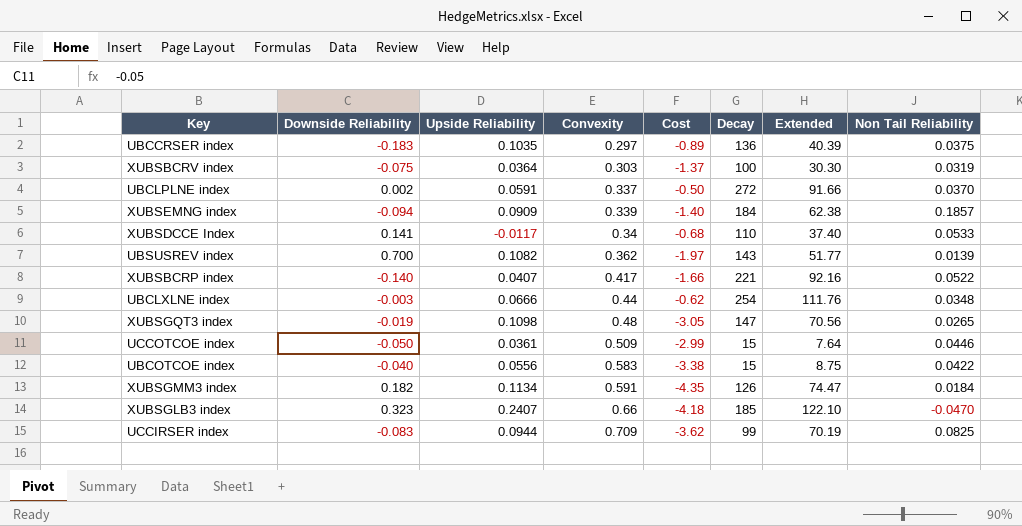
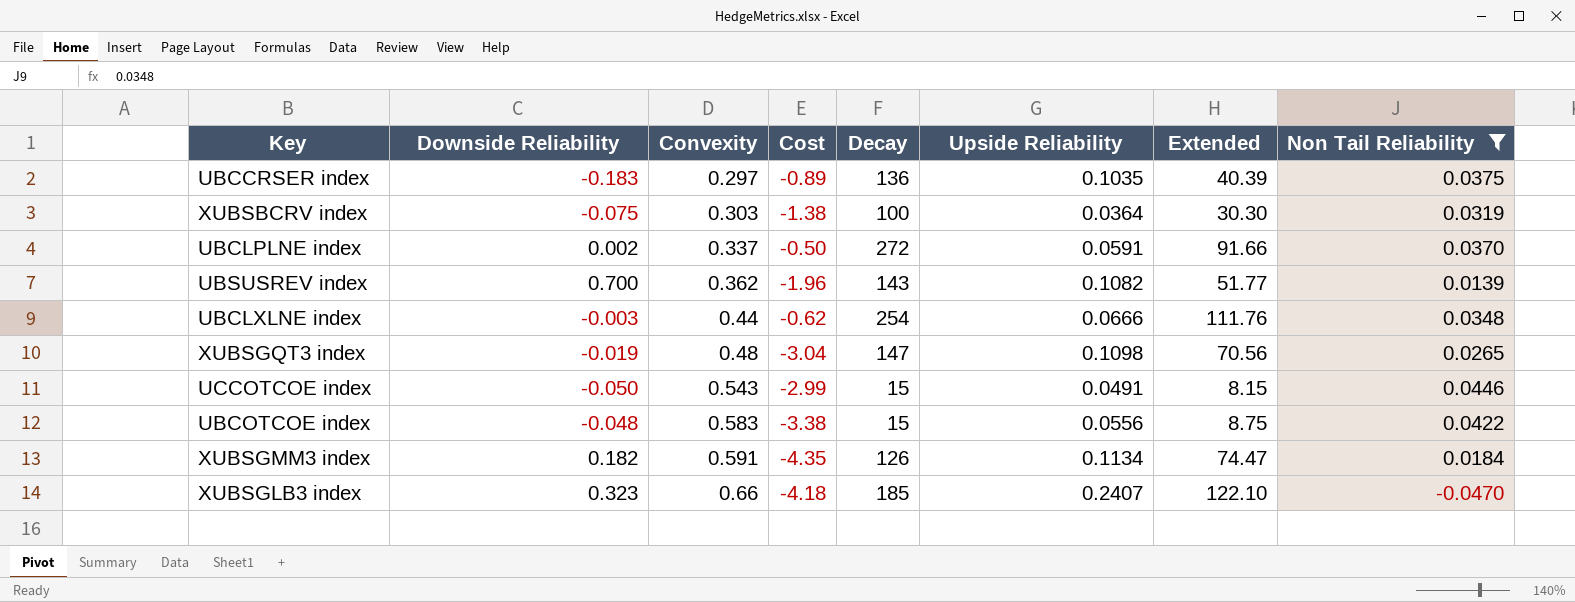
filter: none -> Non Tail Reliability <= 0.0446
column Upside Reliability | position: 3 -> 6
XUBSBCRV index | Cost: -1.37 -> -1.38
UBSUSREV index | Cost: -1.97 -> -1.96
XUBSGQT3 index | Cost: -3.05 -> -3.04
UCCOTCOE index | Convexity: 0.509 -> 0.543
UCCOTCOE index | Upside Reliability: 0.0361 -> 0.0491
UCCOTCOE index | Extended: 7.64 -> 8.15
UBCOTCOE index | Downside Reliability: -0.040 -> -0.048

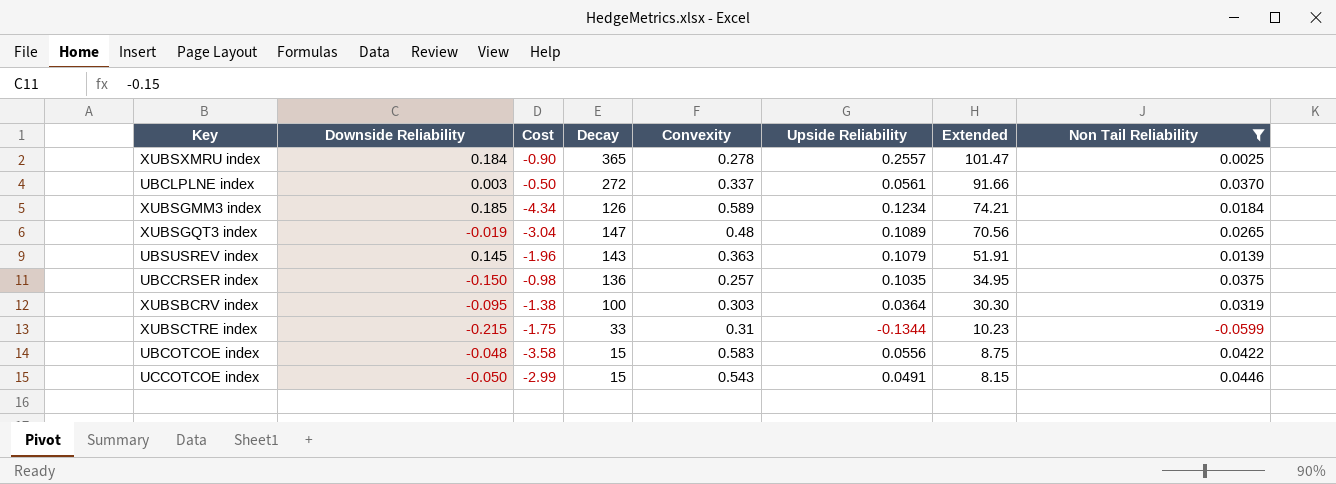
row order: Convexity ascending -> Extended descending
column Convexity | position: 3 -> 5
row UBCLXLNE index: -0.003 | 0.44 | -0.62 | 254 | 0.0666 | 111.76 | 0.0348 -> none
row XUBSGLB3 index: 0.323 | 0.66 | -4.18 | 185 | 0.2407 | 122.10 | -0.0470 -> none
row XUBSXMRU index: none -> 0.184 | -0.90 | 365 | 0.278 | 0.2557 | 101.47 | 0.0025
UBCLPLNE index | Downside Reliability: 0.002 -> 0.003
UBCLPLNE index | Upside Reliability: 0.0591 -> 0.0561
XUBSGMM3 index | Downside Reliability: 0.182 -> 0.185
XUBSGMM3 index | Cost: -4.35 -> -4.34
XUBSGMM3 index | Convexity: 0.591 -> 0.589
XUBSGMM3 index | Upside Reliability: 0.1134 -> 0.1234
XUBSGMM3 index | Extended: 74.47 -> 74.21
XUBSGQT3 index | Upside Reliability: 0.1098 -> 0.1089
UBSUSREV index | Downside Reliability: 0.700 -> 0.145
UBSUSREV index | Convexity: 0.362 -> 0.363
UBSUSREV index | Upside Reliability: 0.1082 -> 0.1079
UBSUSREV index | Extended: 51.77 -> 51.91
UBCCRSER index | Downside Reliability: -0.183 -> -0.150
UBCCRSER index | Cost: -0.89 -> -0.98
UBCCRSER index | Convexity: 0.297 -> 0.257
UBCCRSER index | Extended: 40.39 -> 34.95
XUBSBCRV index | Downside Reliability: -0.075 -> -0.095
row XUBSCTRE index: none -> -0.215 | -1.75 | 33 | 0.31 | -0.1344 | 10.23 | -0.0599
UBCOTCOE index | Cost: -3.38 -> -3.58

